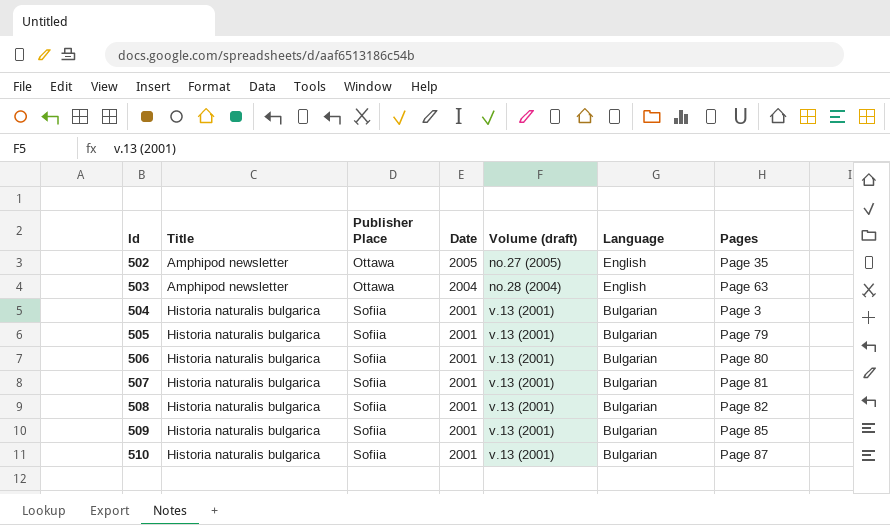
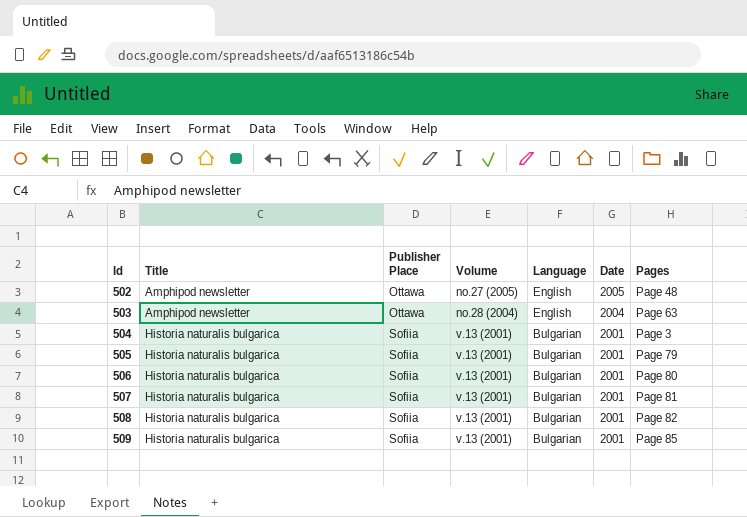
column name: Volume (draft) -> Volume
column Date | position: 4 -> 6
row 510: Historia naturalis bulgarica | Sofiia | 2001 | v.13 (2001) | Bulgarian | Page 87 -> none
502 | Pages: Page 35 -> Page 48

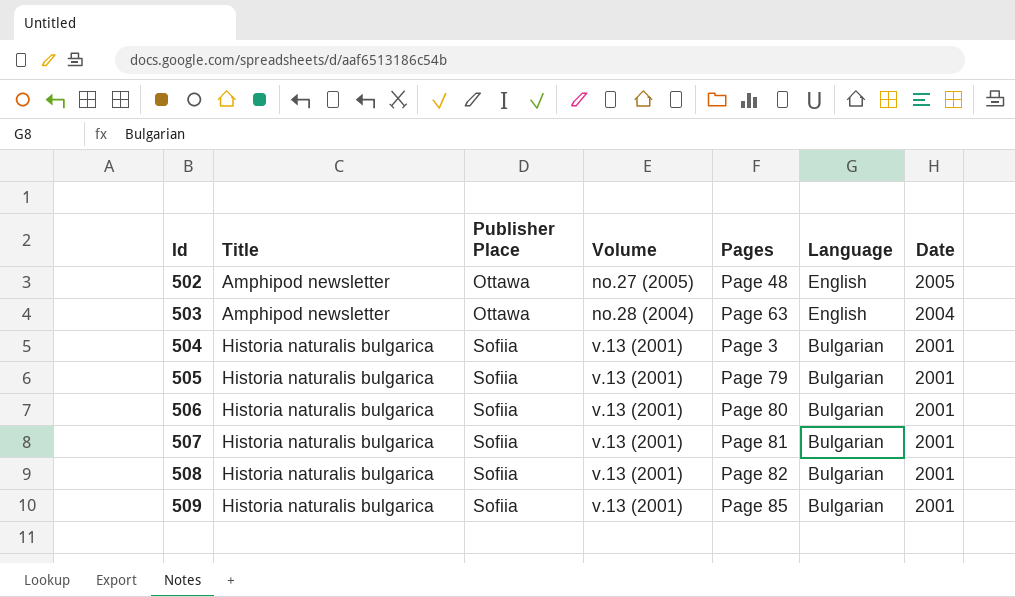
column Pages | position: 7 -> 5

